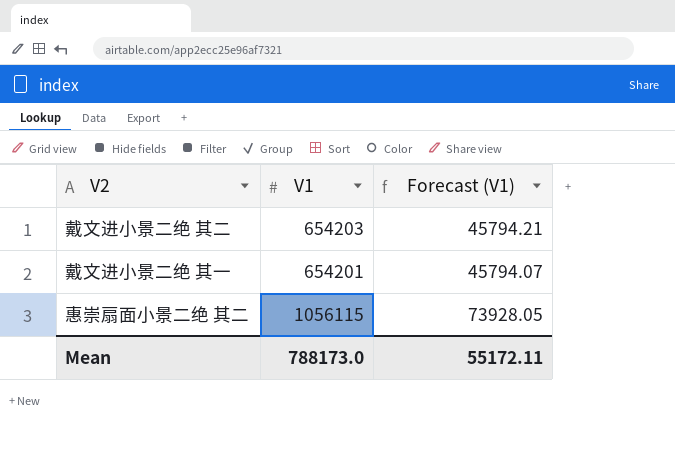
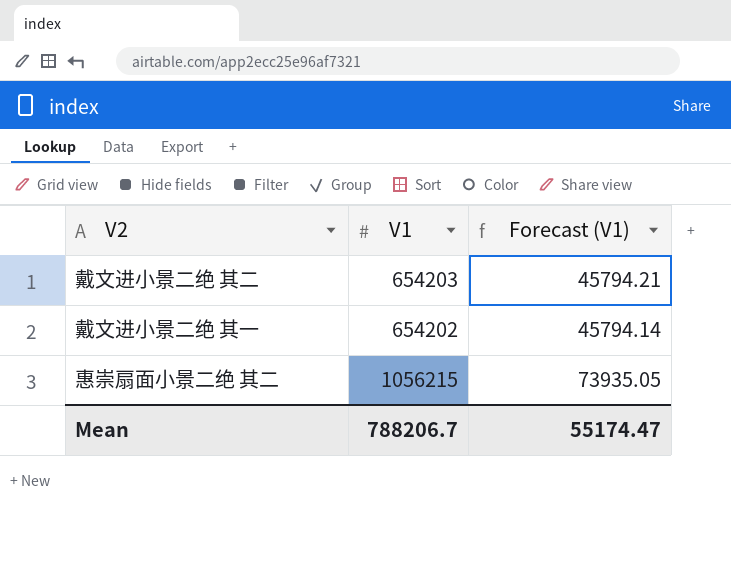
戴文进小景二绝 其一 | V1: 654201 -> 654202
戴文进小景二绝 其一 | Forecast (V1): 45794.07 -> 45794.14
惠崇扇面小景二绝 其二 | V1: 1056115 -> 1056215
惠崇扇面小景二绝 其二 | Forecast (V1): 73928.05 -> 73935.05
Mean | V1: 788173.0 -> 788206.7
Mean | Forecast (V1): 55172.11 -> 55174.47

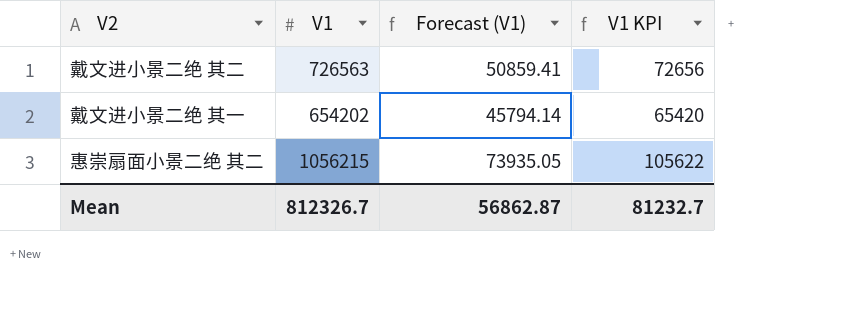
column V1 KPI | formula: none -> [V1] * 0.1
戴文进小景二绝 其二 | V1: 654203 -> 726563
戴文进小景二绝 其二 | Forecast (V1): 45794.21 -> 50859.41
Mean | V1: 788206.7 -> 812326.7
Mean | Forecast (V1): 55174.47 -> 56862.87

